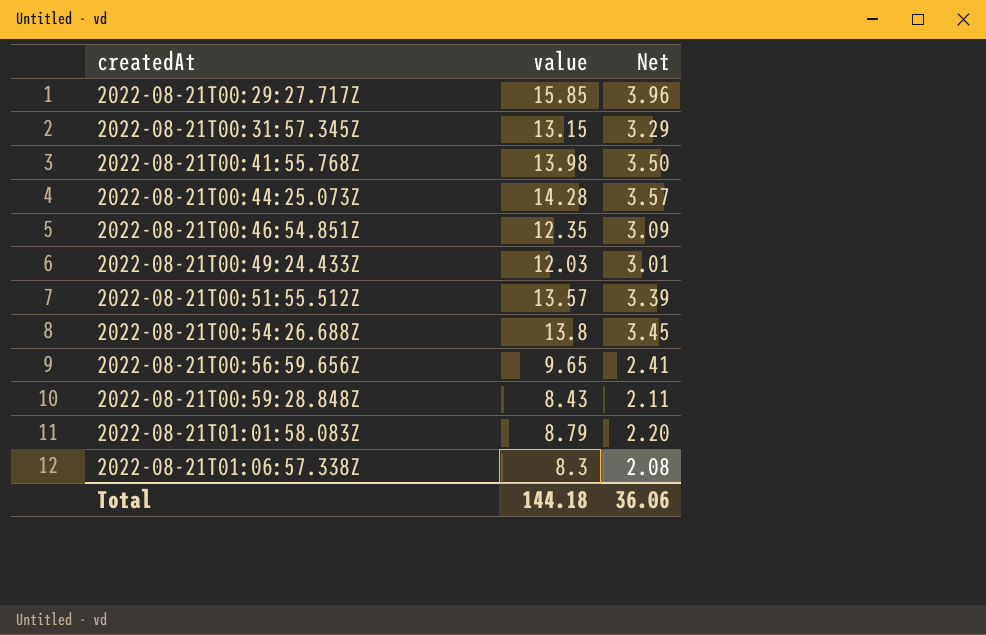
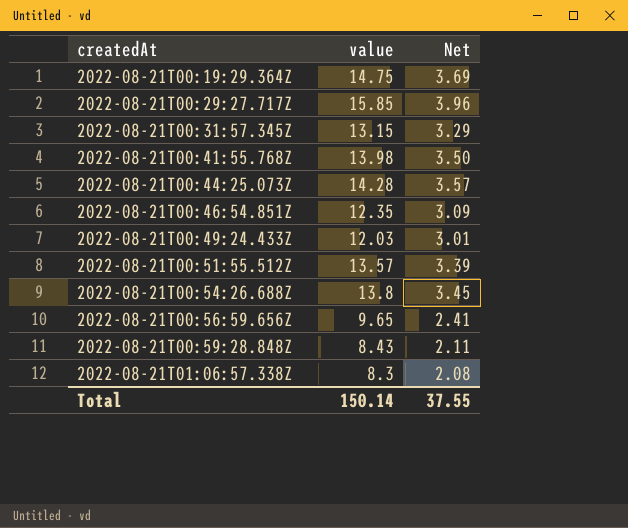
row 2022-08-21T01:01:58.083Z: 8.79 | 2.20 -> none
row 2022-08-21T00:19:29.364Z: none -> 14.75 | 3.69
Total | value: 144.18 -> 150.14
Total | Net: 36.06 -> 37.55

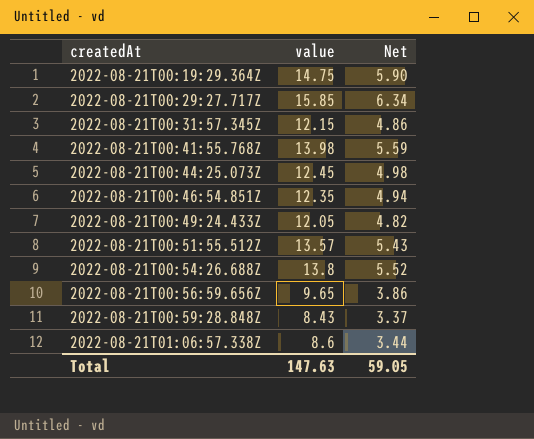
column Net | formula: [value] * 0.25 -> [value] * 0.4
2022-08-21T00:31:57.345Z | value: 13.15 -> 12.15
2022-08-21T00:44:25.073Z | value: 14.28 -> 12.45
2022-08-21T00:49:24.433Z | value: 12.03 -> 12.05
2022-08-21T01:06:57.338Z | value: 8.3 -> 8.6
Total | value: 150.14 -> 147.63
Total | Net: 37.55 -> 59.05

